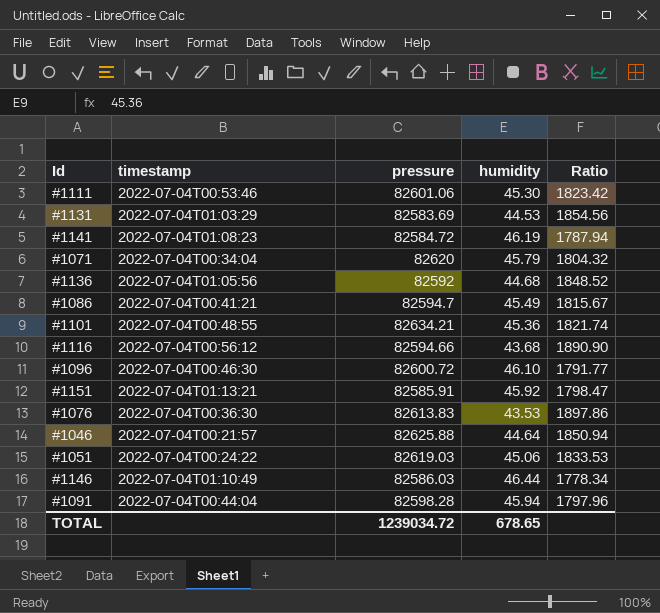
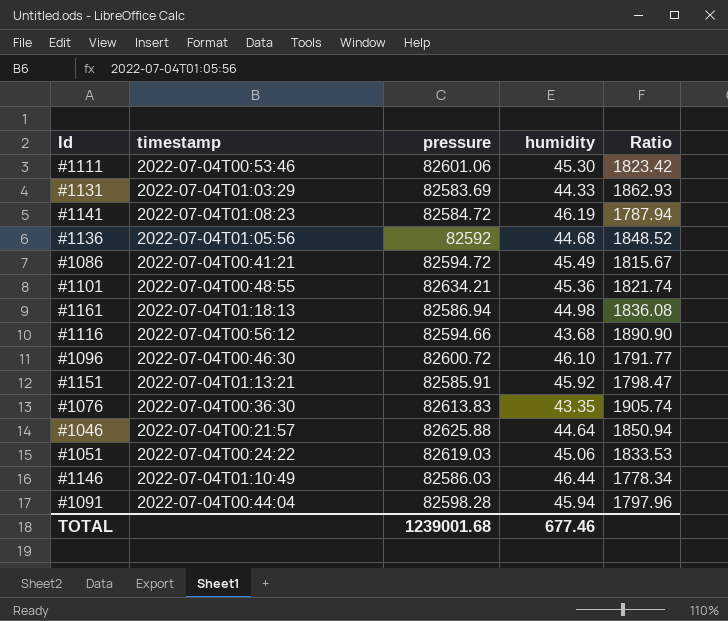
row #1071: 2022-07-04T00:34:04 | 82620 | 45.79 | 1804.32 -> none
#1131 | humidity: 44.53 -> 44.33
#1131 | Ratio: 1854.56 -> 1862.93
#1086 | pressure: 82594.7 -> 82594.72
row #1161: none -> 2022-07-04T01:18:13 | 82586.94 | 44.98 | 1836.08
#1076 | humidity: 43.53 -> 43.35
#1076 | Ratio: 1897.86 -> 1905.74
TOTAL | pressure: 1239034.72 -> 1239001.68
TOTAL | humidity: 678.65 -> 677.46

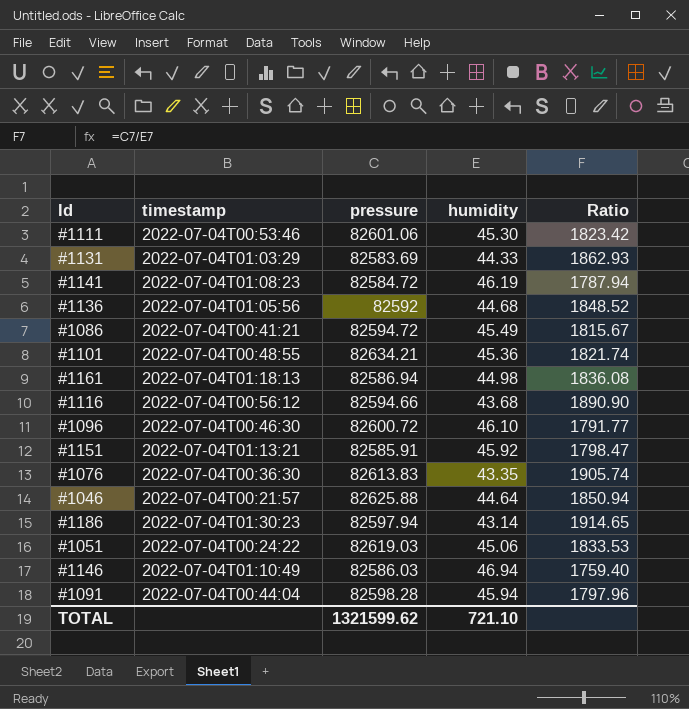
row #1186: none -> 2022-07-04T01:30:23 | 82597.94 | 43.14 | 1914.65
#1146 | humidity: 46.44 -> 46.94
#1146 | Ratio: 1778.34 -> 1759.40
TOTAL | pressure: 1239001.68 -> 1321599.62
TOTAL | humidity: 677.46 -> 721.10

